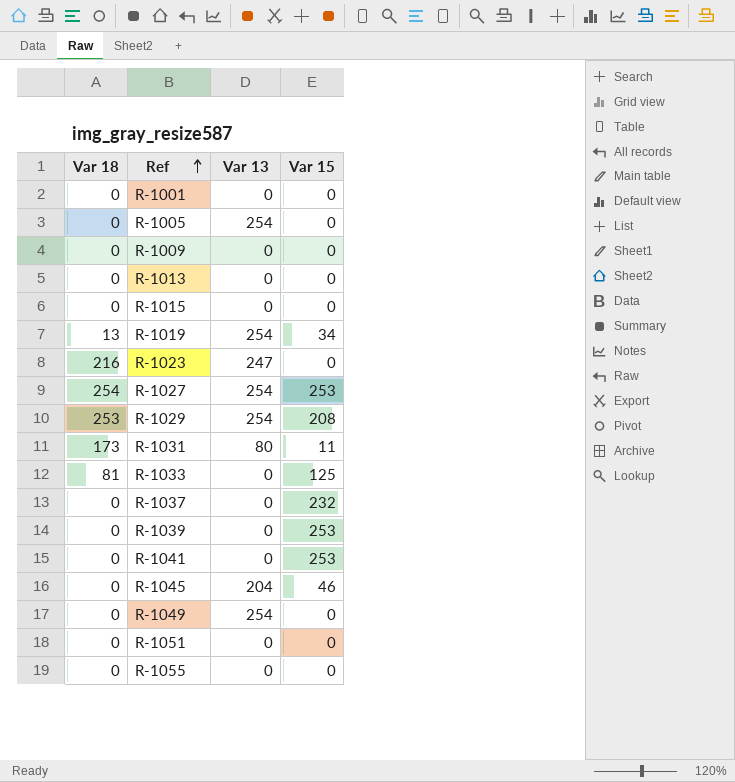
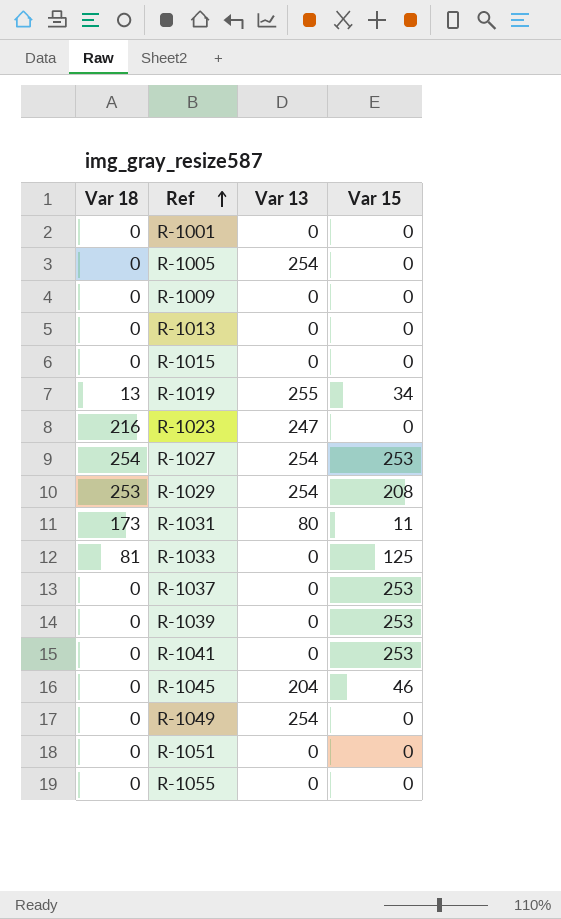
R-1019 | Var 13: 254 -> 255
R-1037 | Var 15: 232 -> 253

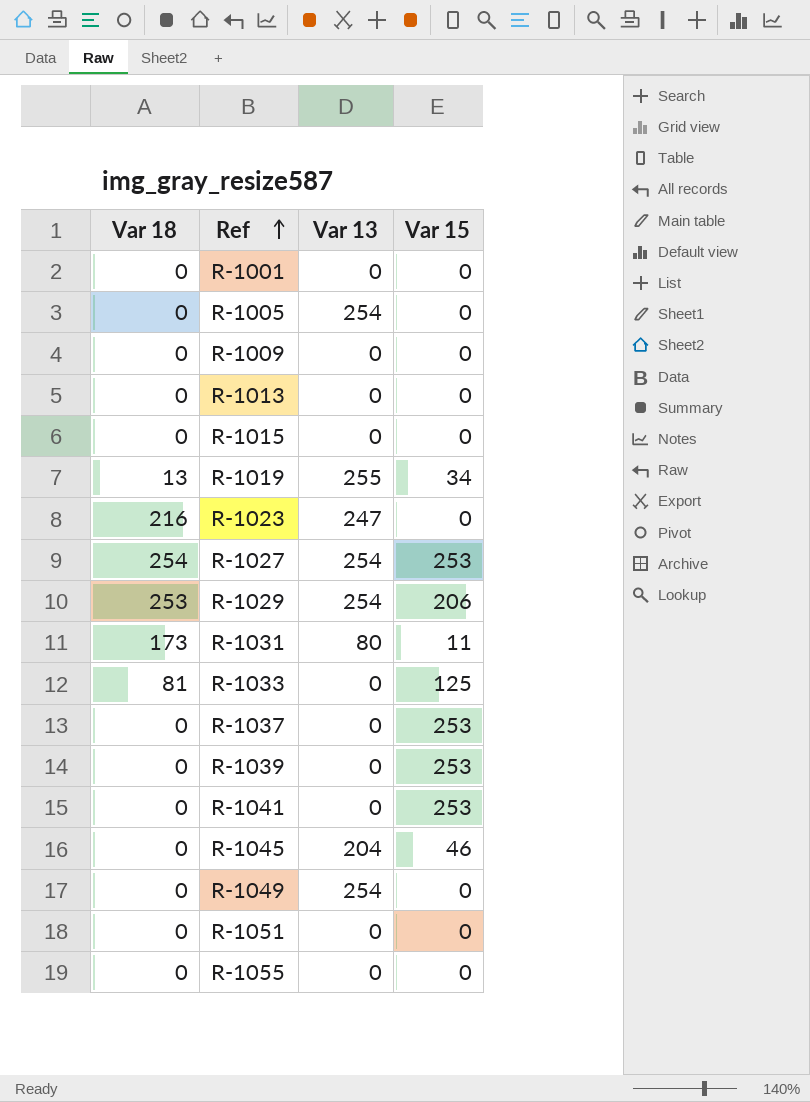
R-1029 | Var 15: 208 -> 206

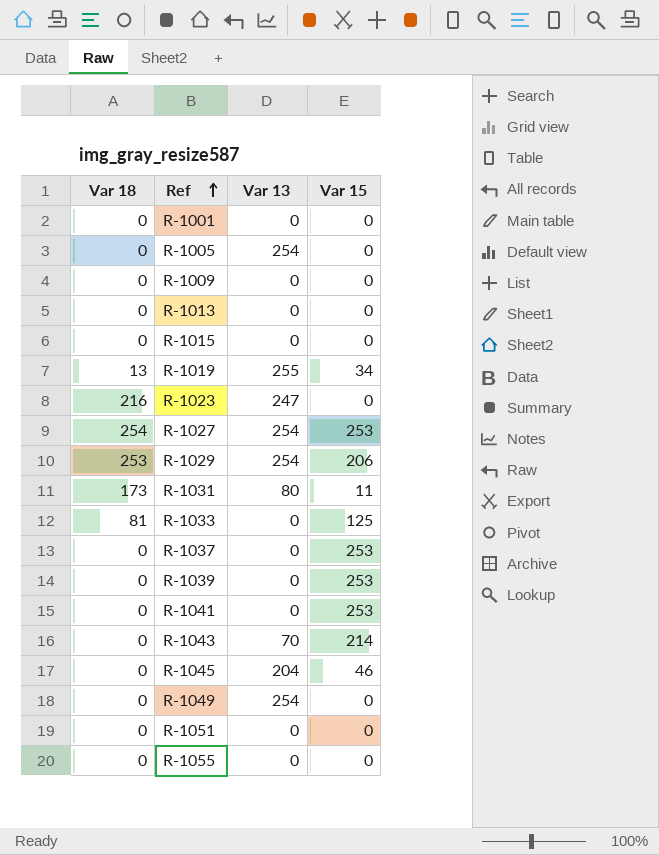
row R-1043: none -> 0 | 70 | 214

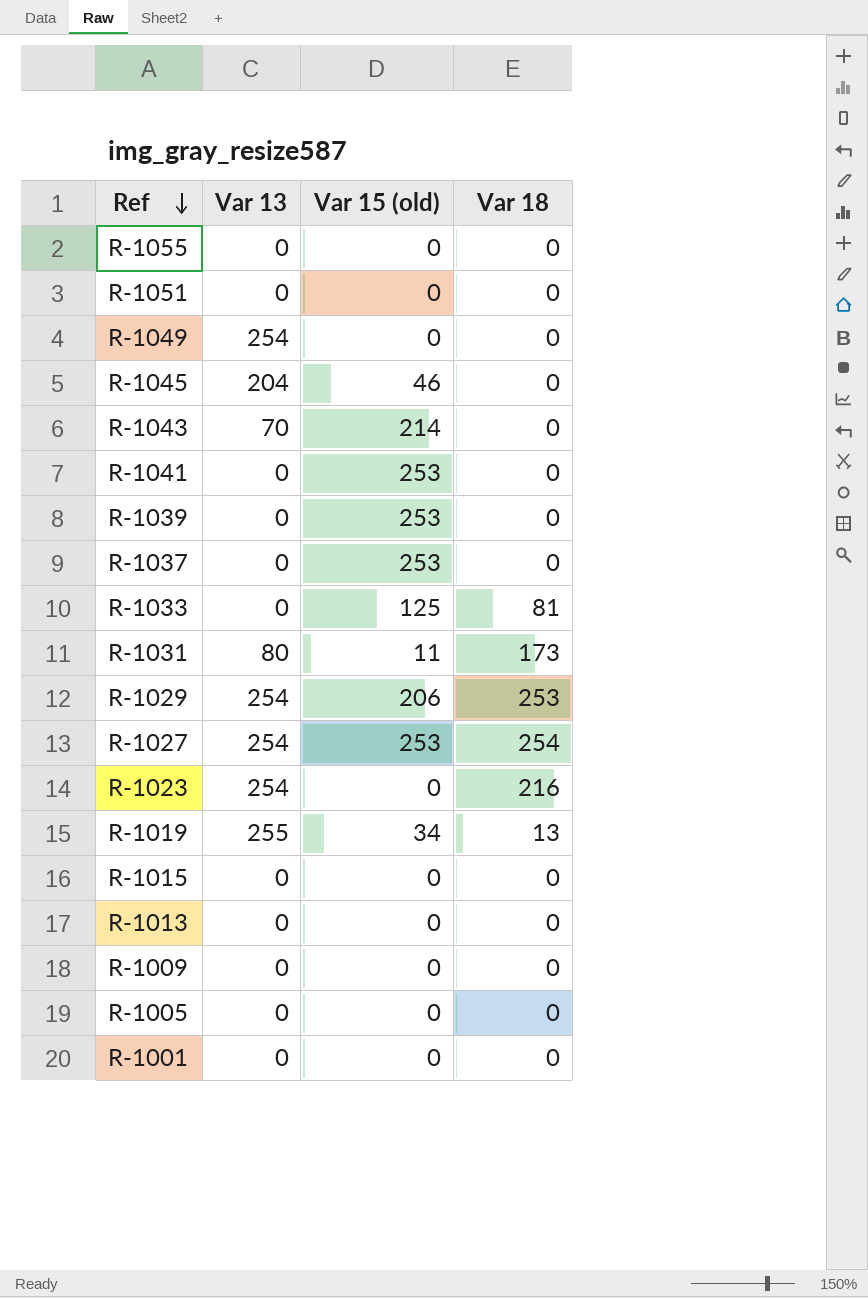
row order: Ref ascending -> Ref descending
column name: Var 15 -> Var 15 (old)
column Var 18 | position: 1 -> 4
R-1023 | Var 13: 247 -> 254
R-1005 | Var 13: 254 -> 0

